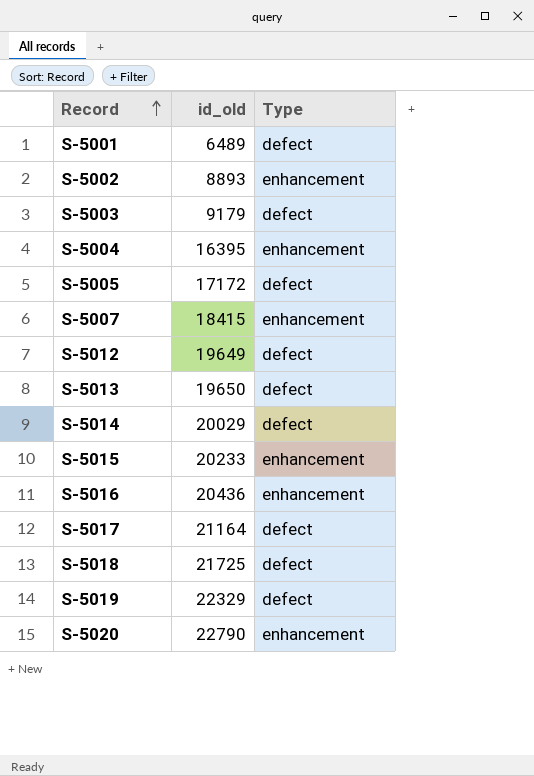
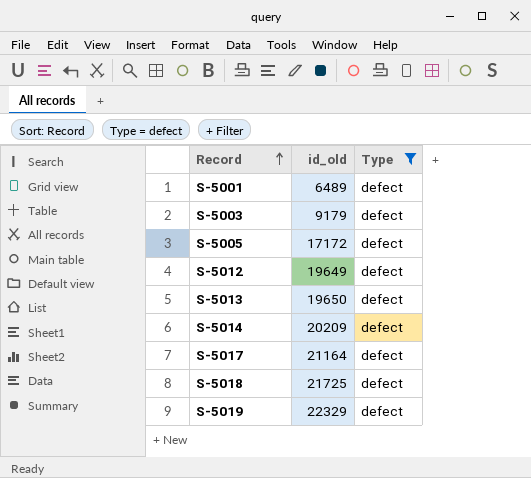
filter: none -> Type = defect
S-5014 | id_old: 20029 -> 20209

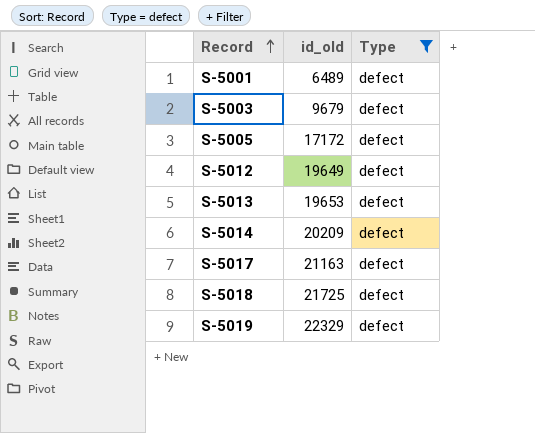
S-5003 | id_old: 9179 -> 9679
S-5013 | id_old: 19650 -> 19653
S-5017 | id_old: 21164 -> 21163

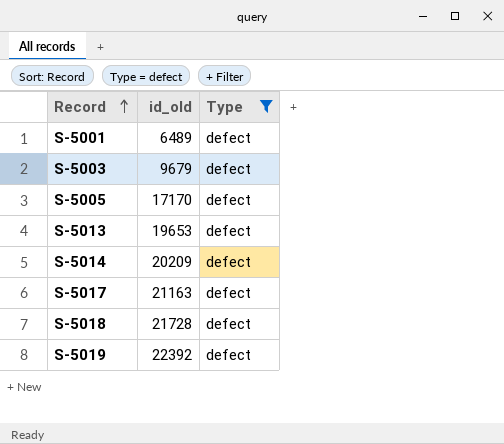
row S-5012: 19649 | defect -> none
S-5005 | id_old: 17172 -> 17170
S-5018 | id_old: 21725 -> 21728
S-5019 | id_old: 22329 -> 22392

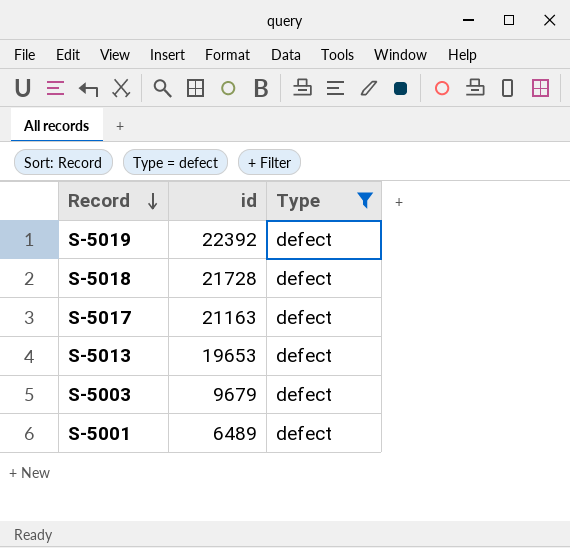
row order: Record ascending -> Record descending
column name: id_old -> id
row S-5005: 17170 | defect -> none
row S-5014: 20209 | defect -> none

